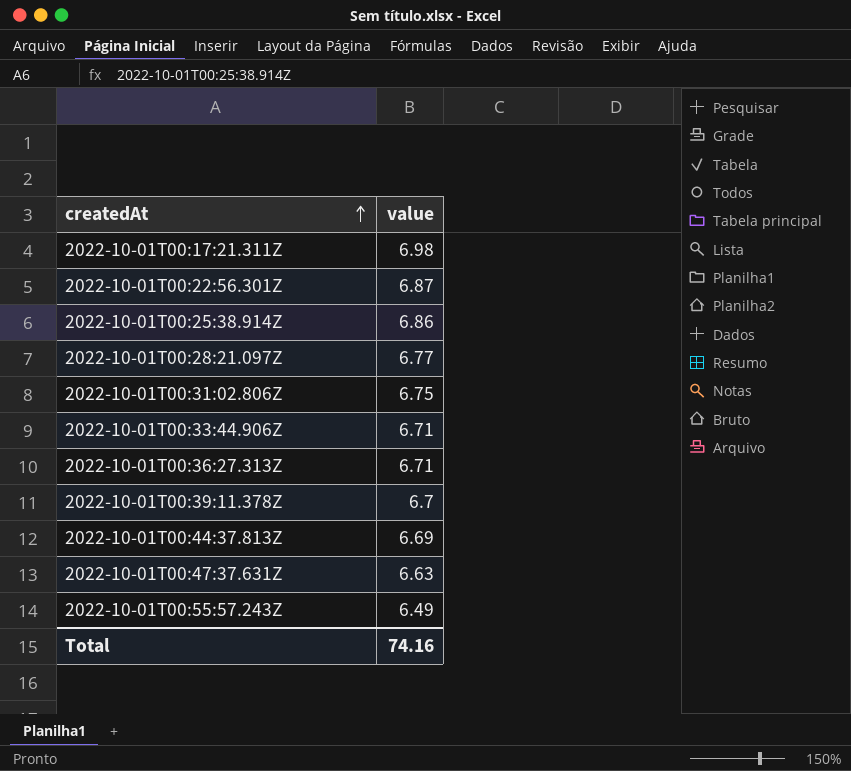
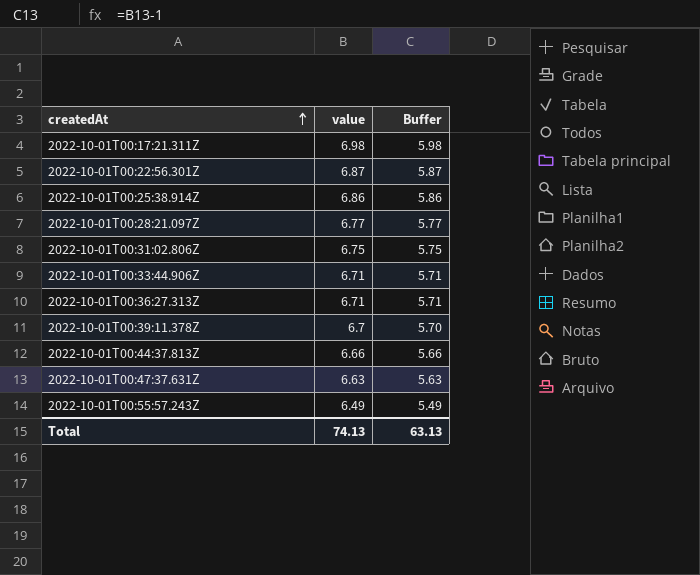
column Buffer | formula: none -> [value] - 1
2022-10-01T00:44:37.813Z | value: 6.69 -> 6.66
Total | value: 74.16 -> 74.13

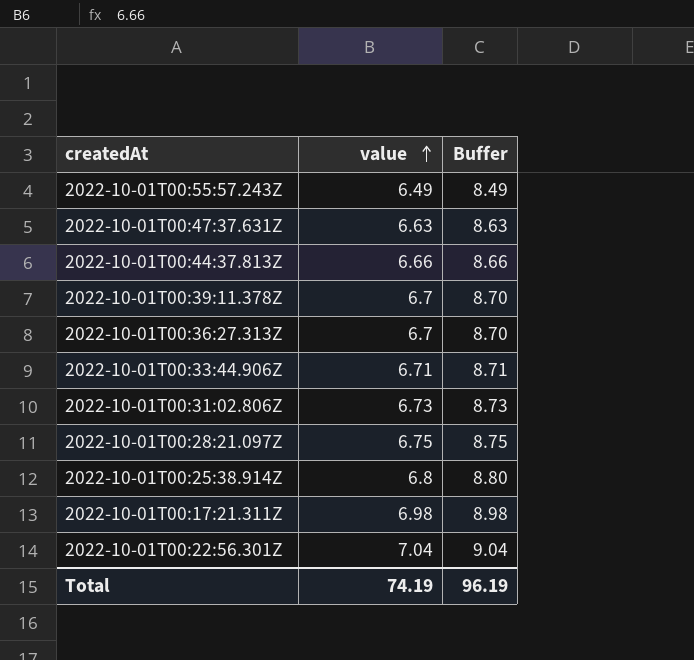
row order: createdAt ascending -> value ascending
column Buffer | formula: [value] - 1 -> [value] + 2
2022-10-01T00:36:27.313Z | value: 6.71 -> 6.7
2022-10-01T00:31:02.806Z | value: 6.75 -> 6.73
2022-10-01T00:28:21.097Z | value: 6.77 -> 6.75
2022-10-01T00:25:38.914Z | value: 6.86 -> 6.8
2022-10-01T00:22:56.301Z | value: 6.87 -> 7.04
Total | value: 74.13 -> 74.19
Total | Buffer: 63.13 -> 96.19

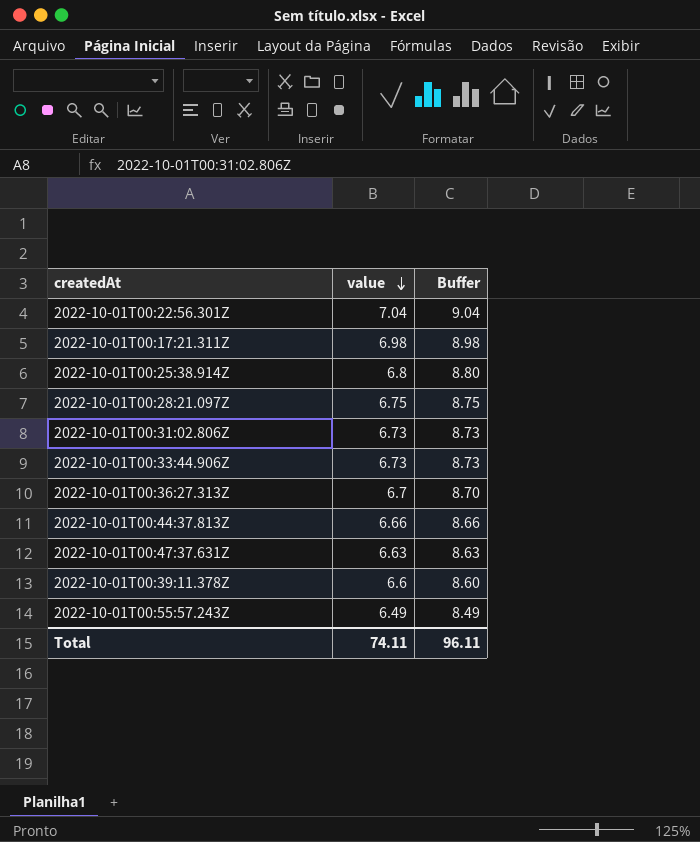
row order: value ascending -> value descending
2022-10-01T00:33:44.906Z | value: 6.71 -> 6.73
2022-10-01T00:33:44.906Z | Buffer: 8.71 -> 8.73
2022-10-01T00:39:11.378Z | value: 6.7 -> 6.6
2022-10-01T00:39:11.378Z | Buffer: 8.70 -> 8.60
Total | value: 74.19 -> 74.11
Total | Buffer: 96.19 -> 96.11

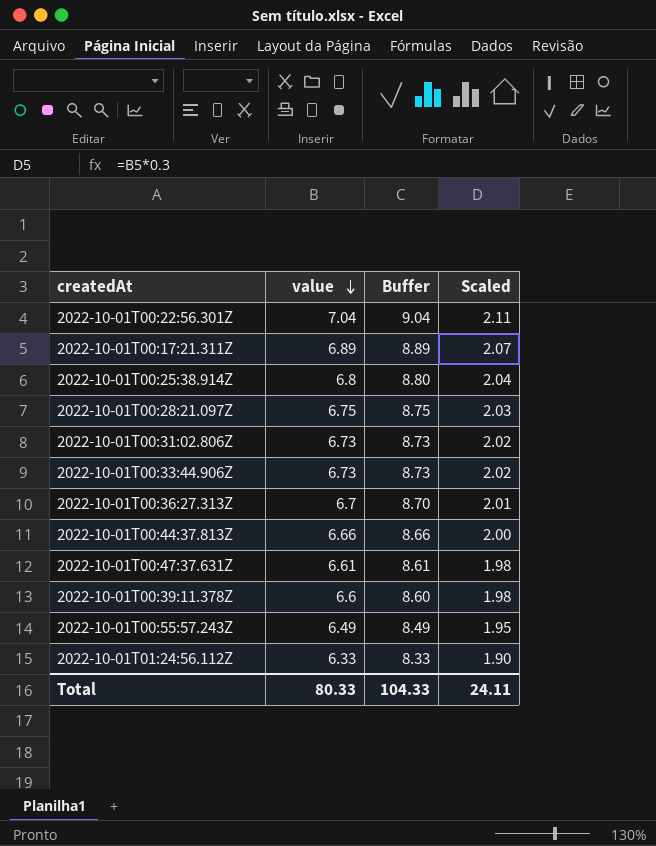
column Scaled | formula: none -> [value] * 0.3
2022-10-01T00:17:21.311Z | value: 6.98 -> 6.89
2022-10-01T00:17:21.311Z | Buffer: 8.98 -> 8.89
2022-10-01T00:47:37.631Z | value: 6.63 -> 6.61
2022-10-01T00:47:37.631Z | Buffer: 8.63 -> 8.61
row 2022-10-01T01:24:56.112Z: none -> 6.33 | 8.33 | 1.90
Total | value: 74.11 -> 80.33
Total | Buffer: 96.11 -> 104.33

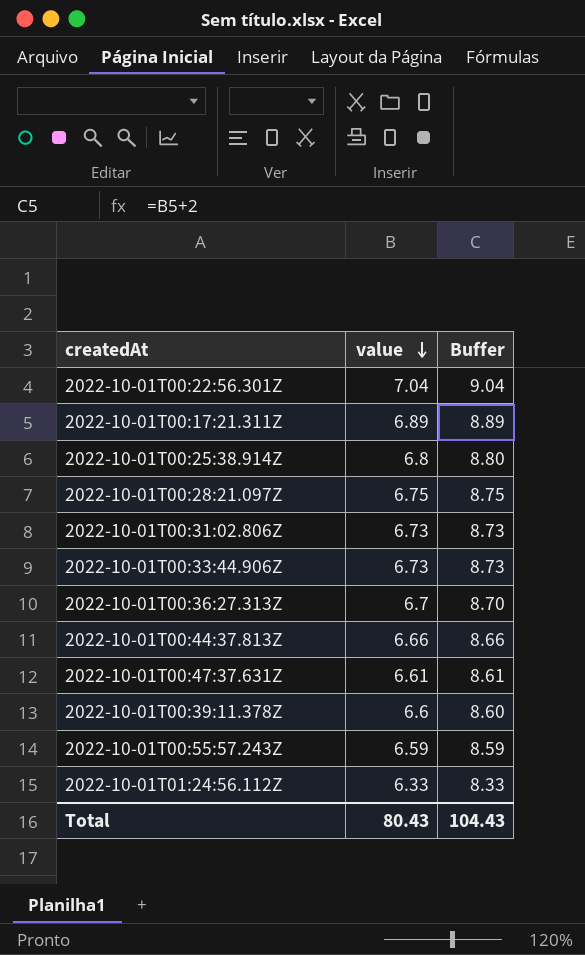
column Scaled | formula: [value] * 0.3 -> none
2022-10-01T00:55:57.243Z | value: 6.49 -> 6.59
2022-10-01T00:55:57.243Z | Buffer: 8.49 -> 8.59
Total | value: 80.33 -> 80.43
Total | Buffer: 104.33 -> 104.43

